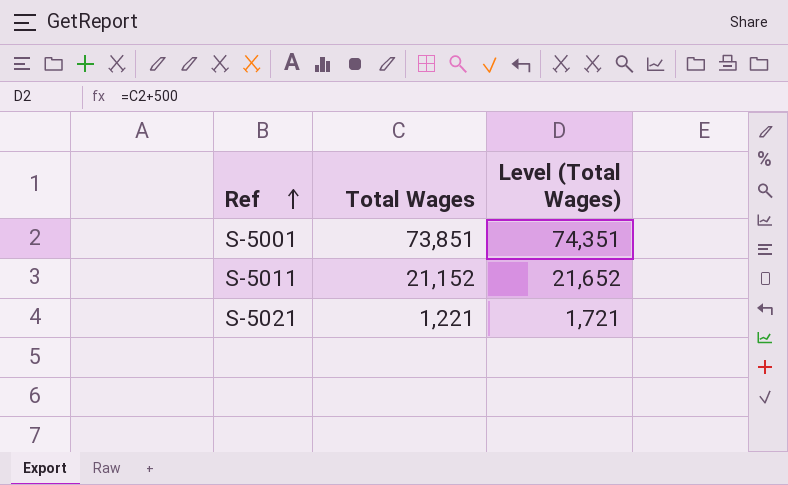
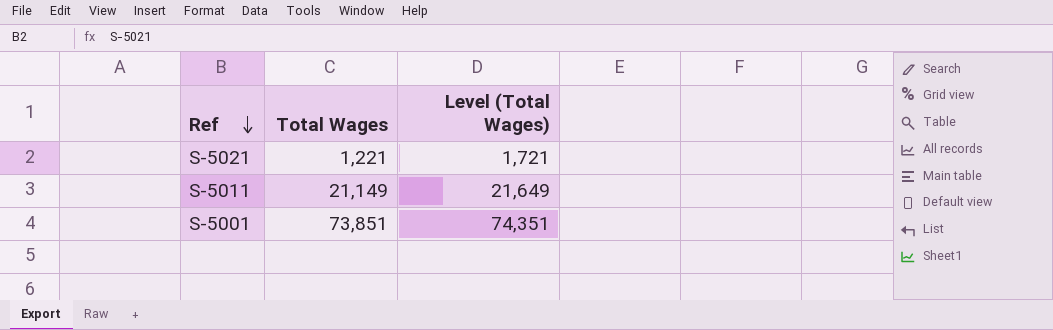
row order: Ref ascending -> Ref descending
S-5011 | Total Wages: 21,152 -> 21,149
S-5011 | Level (Total Wages): 21,652 -> 21,649

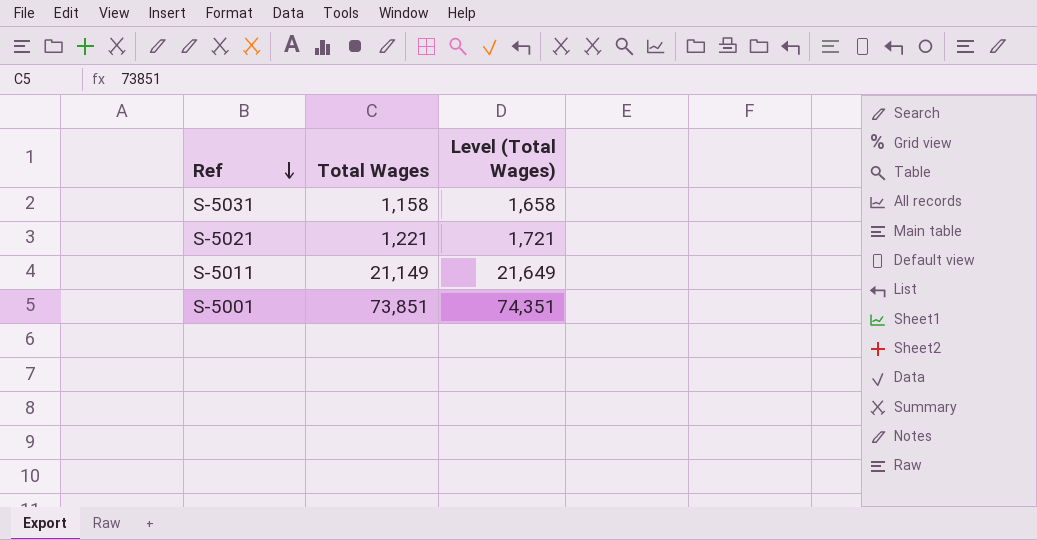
row S-5031: none -> 1,158 | 1,658

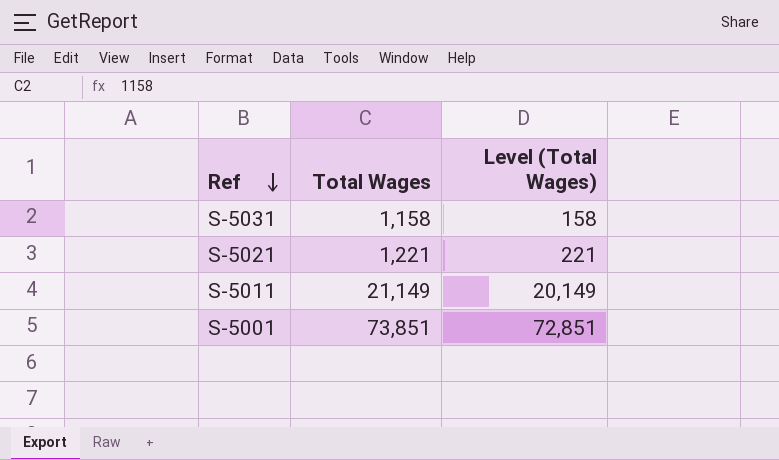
column Level (Total Wages) | formula: [Total Wages] + 500 -> [Total Wages] - 1000

